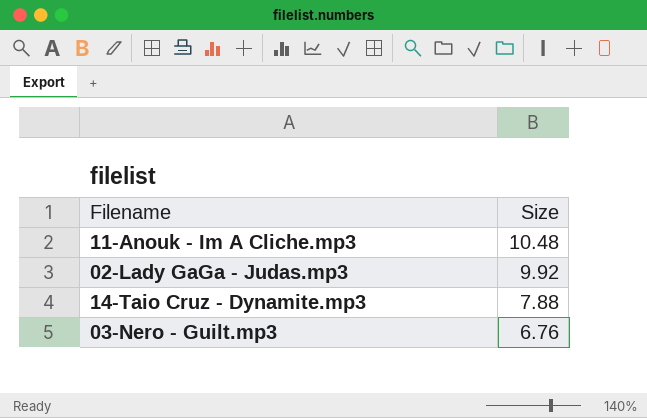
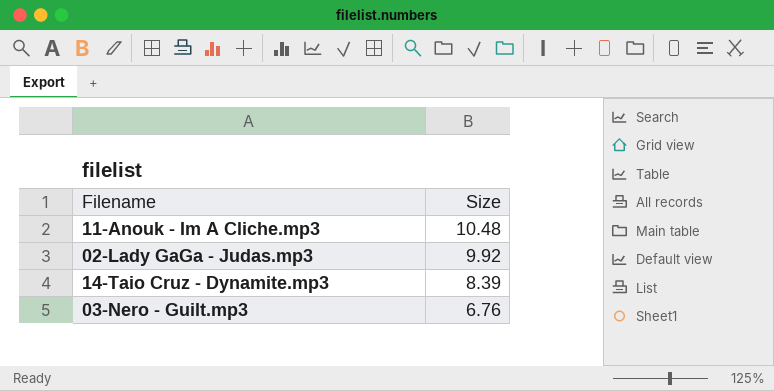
14-Taio Cruz - Dynamite.mp3 | Size: 7.88 -> 8.39

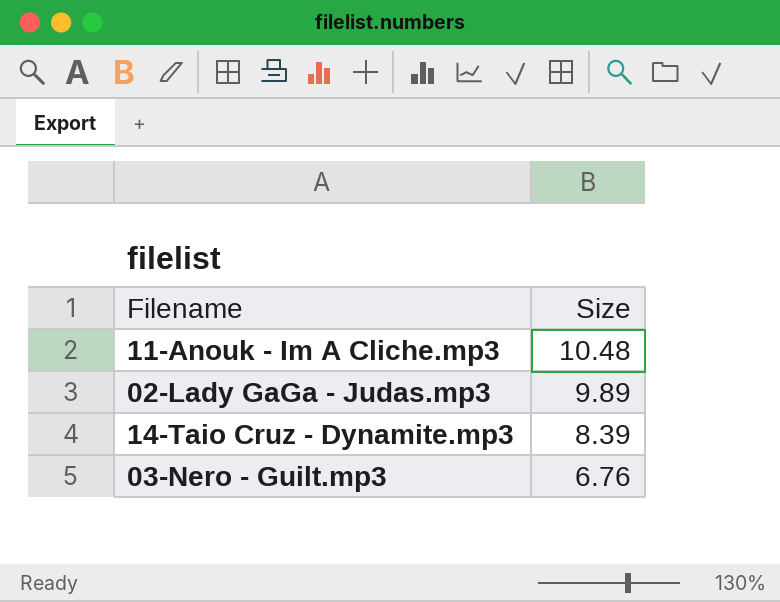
02-Lady GaGa - Judas.mp3 | Size: 9.92 -> 9.89

